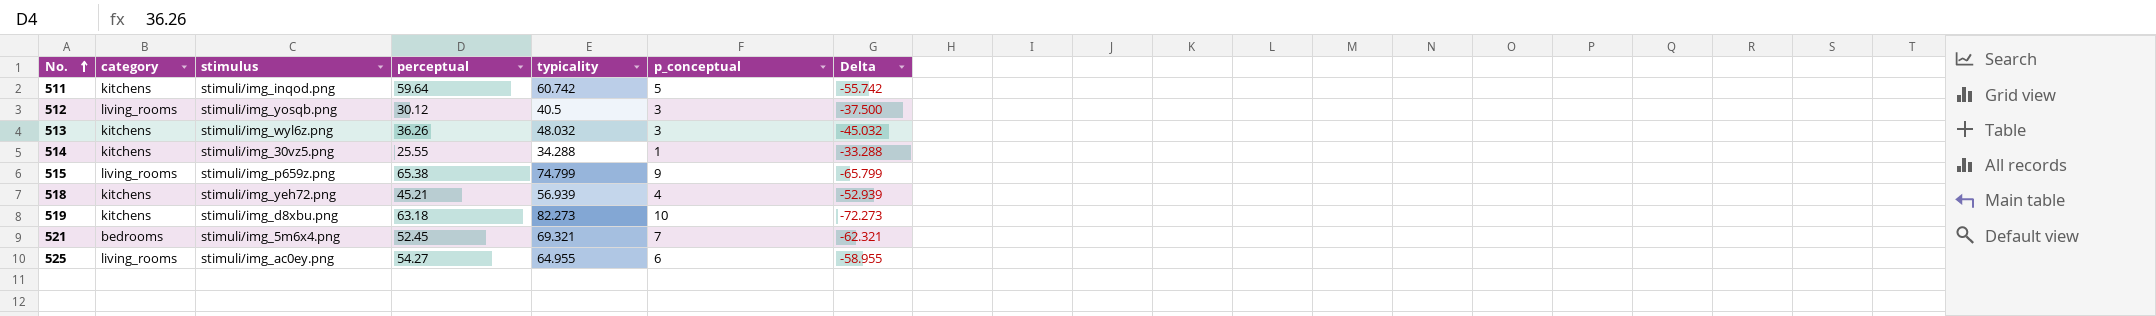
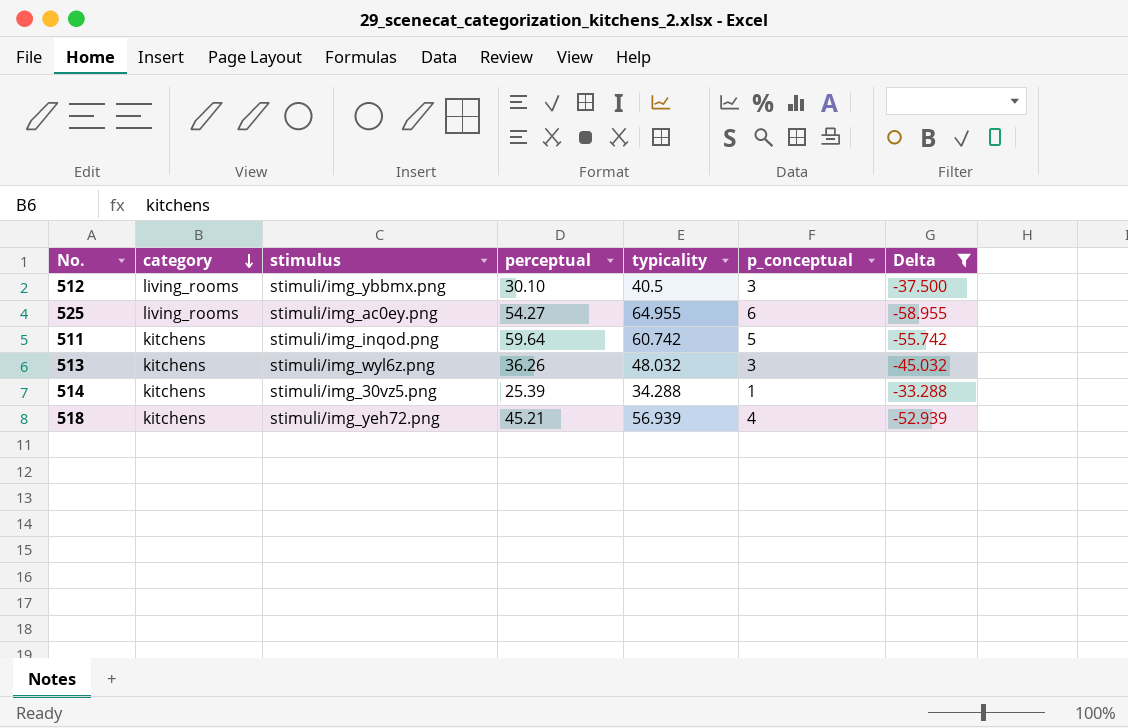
filter: none -> Delta >= -58.955
row order: No. ascending -> category descending
512 | stimulus: stimuli/img_yosqb.png -> stimuli/img_ybbmx.png
512 | perceptual: 30.12 -> 30.10
514 | perceptual: 25.55 -> 25.39

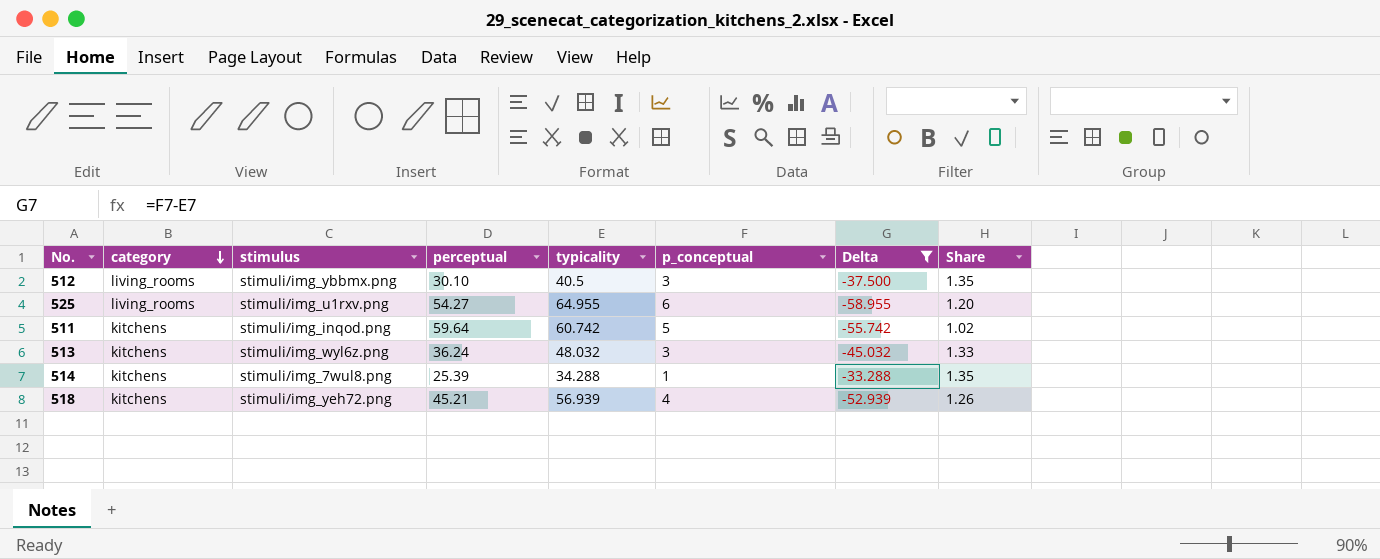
column Share | formula: none -> [typicality] / [perceptual]
525 | stimulus: stimuli/img_ac0ey.png -> stimuli/img_u1rxv.png
513 | perceptual: 36.26 -> 36.24
514 | stimulus: stimuli/img_30vz5.png -> stimuli/img_7wul8.png

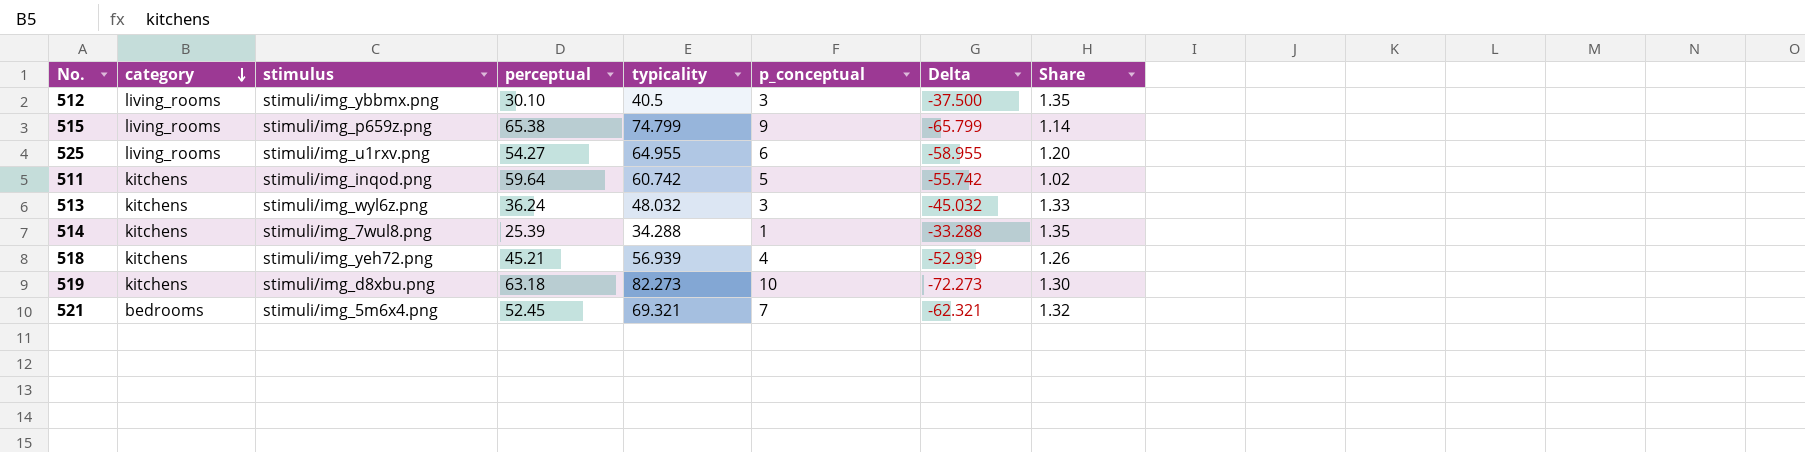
filter: Delta >= -58.955 -> none

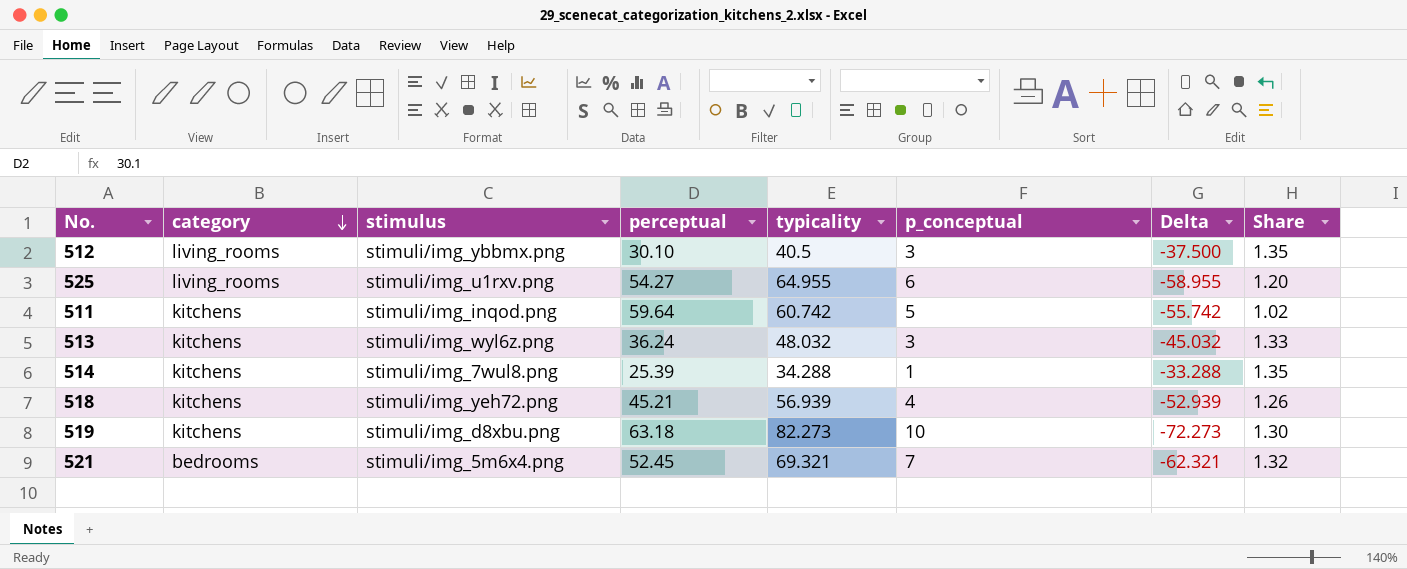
row 515: living_rooms | stimuli/img_p659z.png | 65.38 | 74.799 | 9 | -65.799 | 1.14 -> none

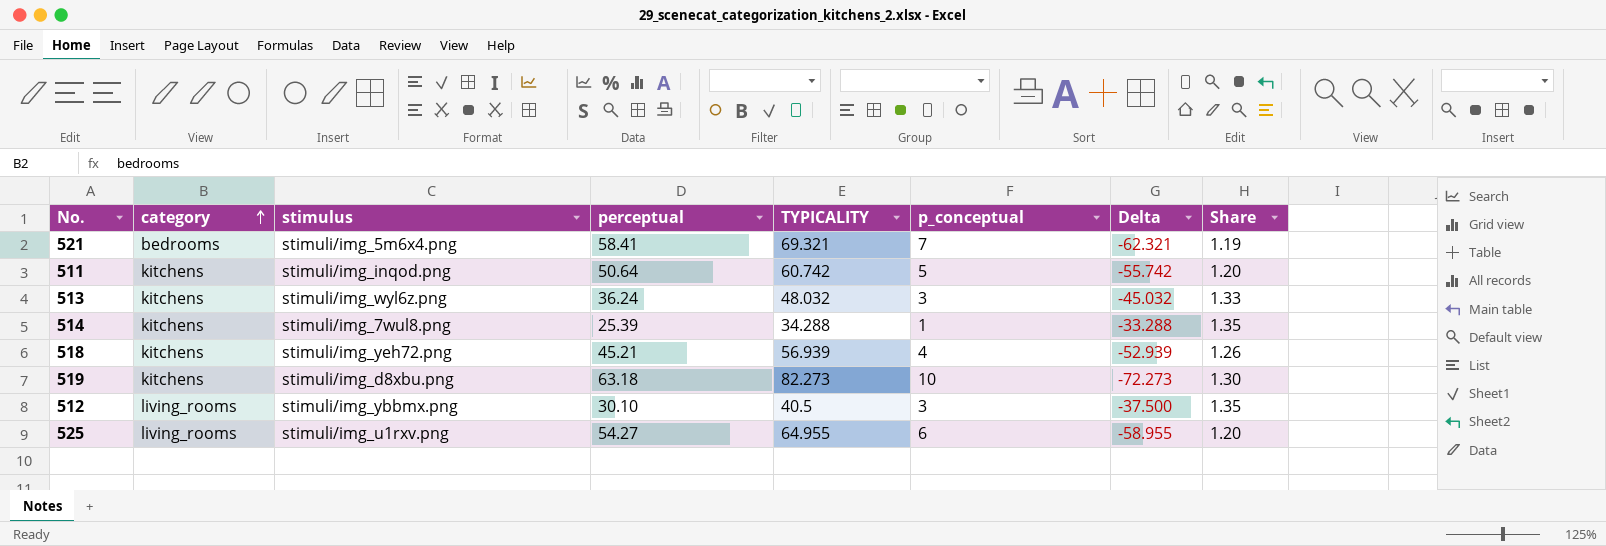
row order: category descending -> category ascending
column name: typicality -> TYPICALITY
521 | perceptual: 52.45 -> 58.41
521 | Share: 1.32 -> 1.19
511 | perceptual: 59.64 -> 50.64
511 | Share: 1.02 -> 1.20

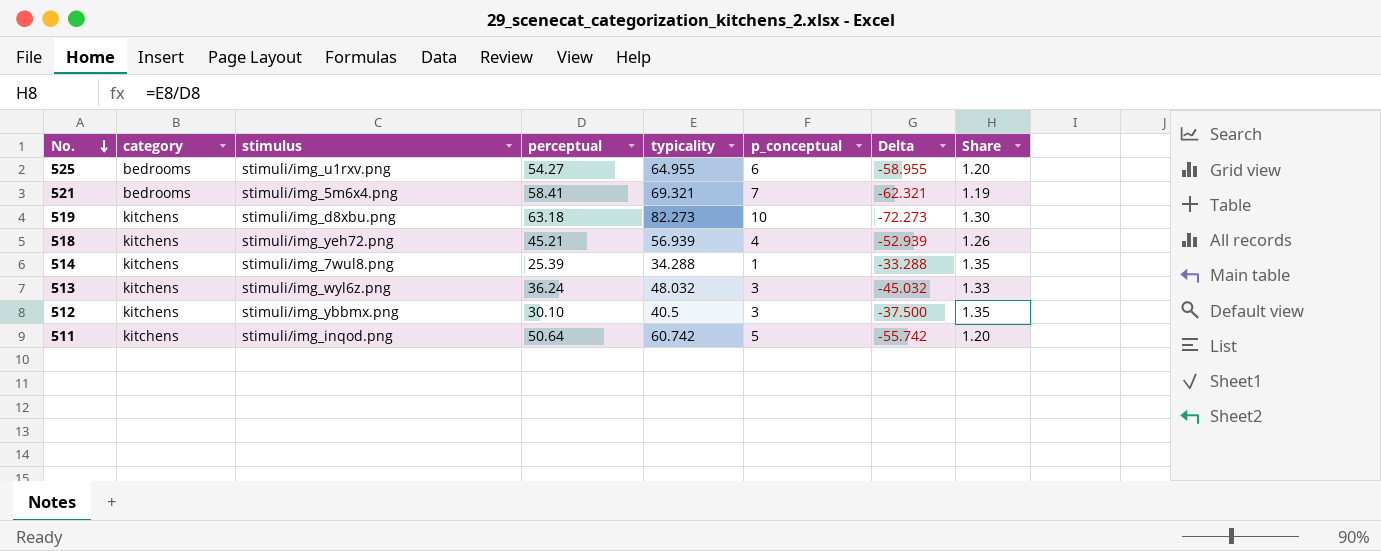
row order: category ascending -> No. descending
column name: TYPICALITY -> typicality
525 | category: living_rooms -> bedrooms
512 | category: living_rooms -> kitchens

